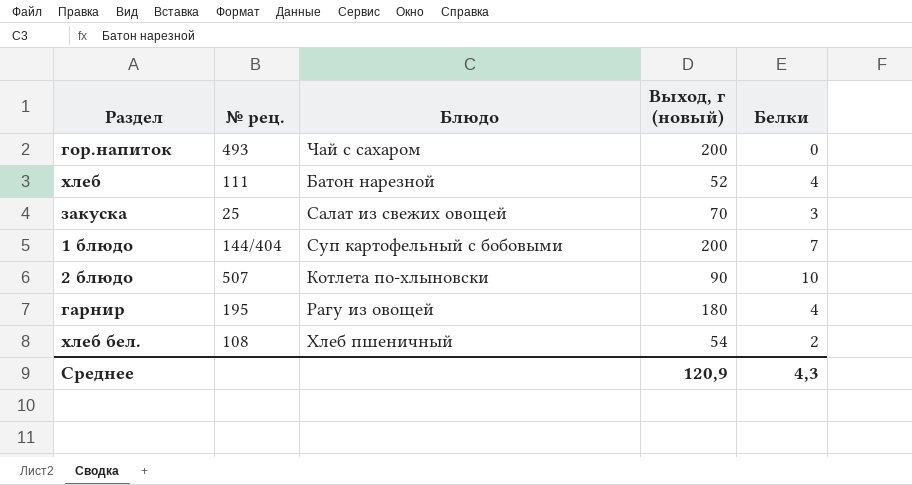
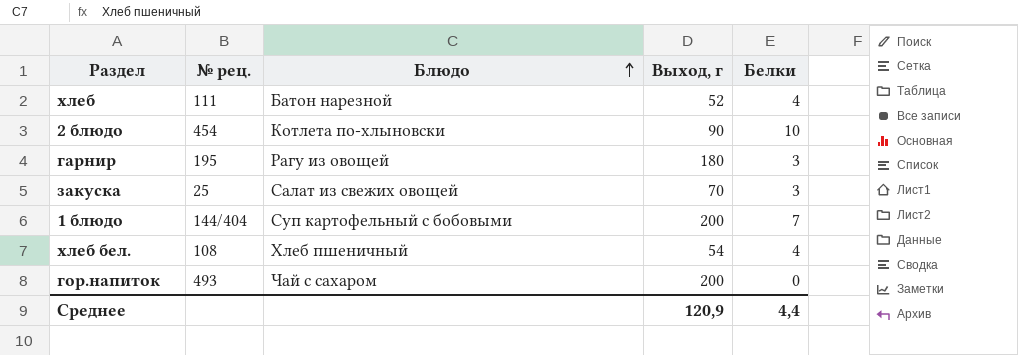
row order: none -> Блюдо ascending
column name: Выход, г (новый) -> Выход, г
2 блюдо | № рец.: 507 -> 454
гарнир | Белки: 4 -> 3
хлеб бел. | Белки: 2 -> 4
Среднее | Белки: 4,3 -> 4,4

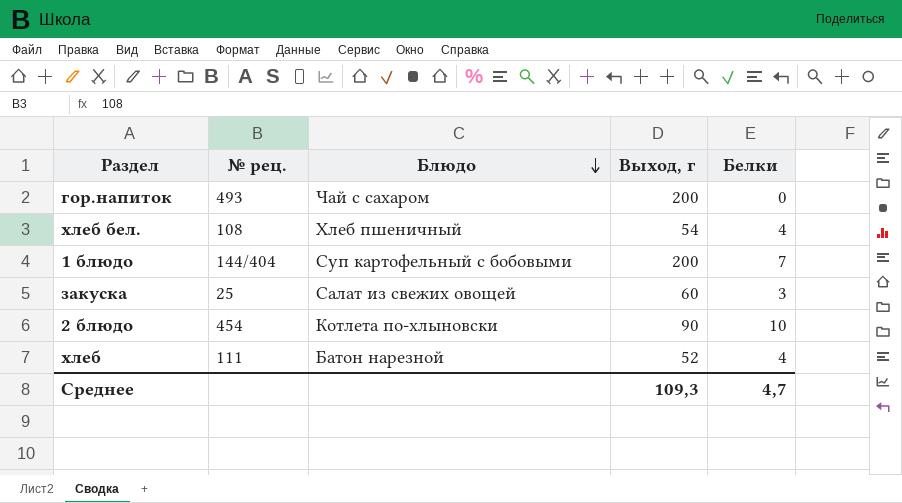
row order: Блюдо ascending -> Блюдо descending
row гарнир: 195 | Рагу из овощей | 180 | 3 -> none
закуска | Выход, г: 70 -> 60
Среднее | Выход, г: 120,9 -> 109,3
Среднее | Белки: 4,4 -> 4,7

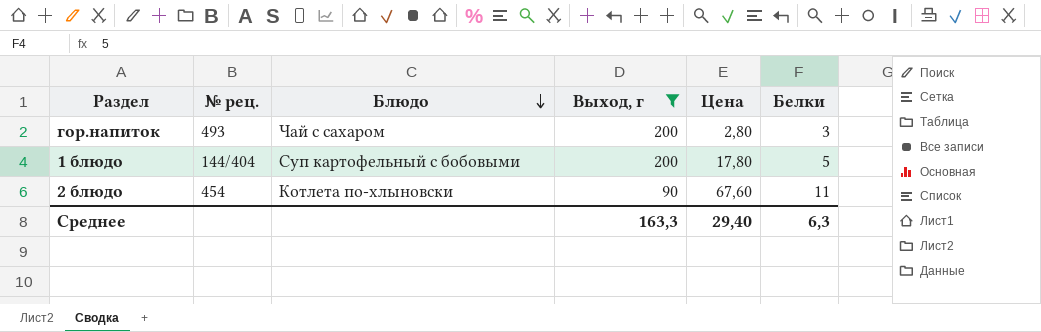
filter: none -> Выход, г >= 90
column Цена | position: none -> 5
гор.напиток | Белки: 0 -> 3
1 блюдо | Белки: 7 -> 5
2 блюдо | Белки: 10 -> 11
Среднее | Выход, г: 109,3 -> 163,3
Среднее | Белки: 4,7 -> 6,3

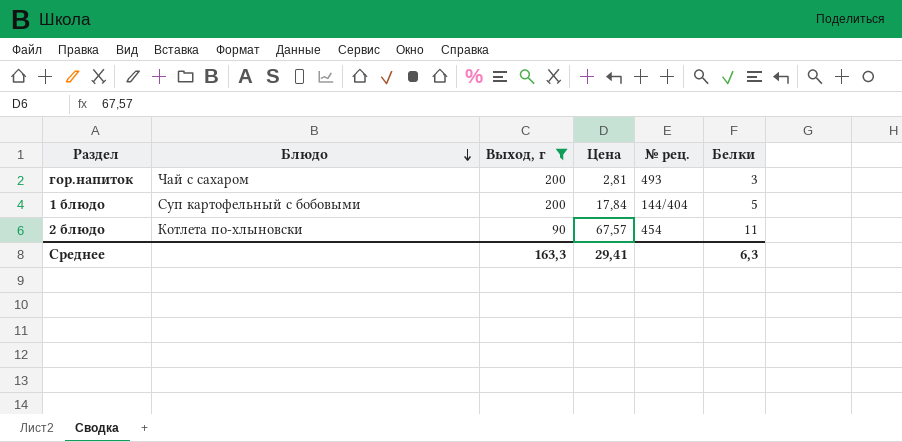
column № рец. | position: 2 -> 5
гор.напиток | Цена: 2,80 -> 2,81
1 блюдо | Цена: 17,80 -> 17,84
2 блюдо | Цена: 67,60 -> 67,57
Среднее | Цена: 29,40 -> 29,41

